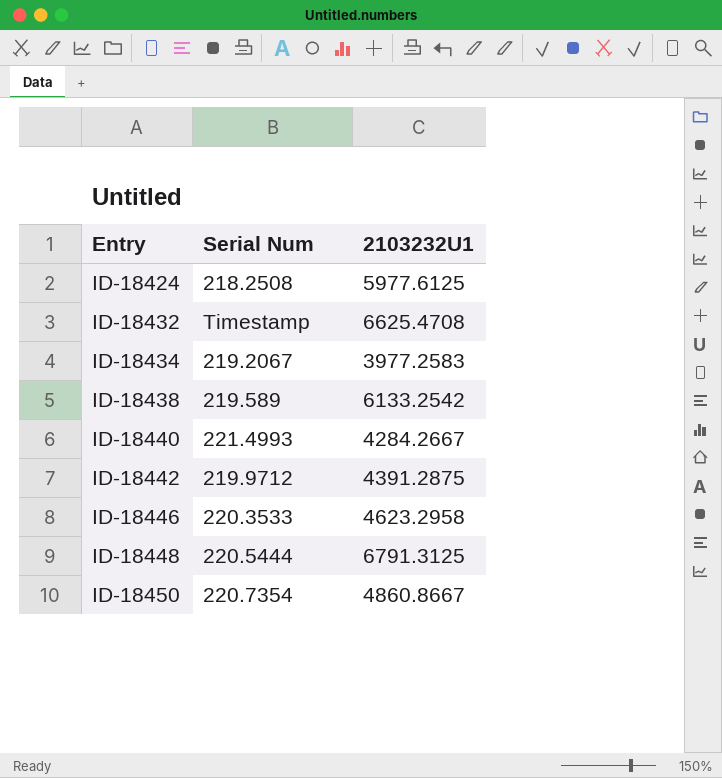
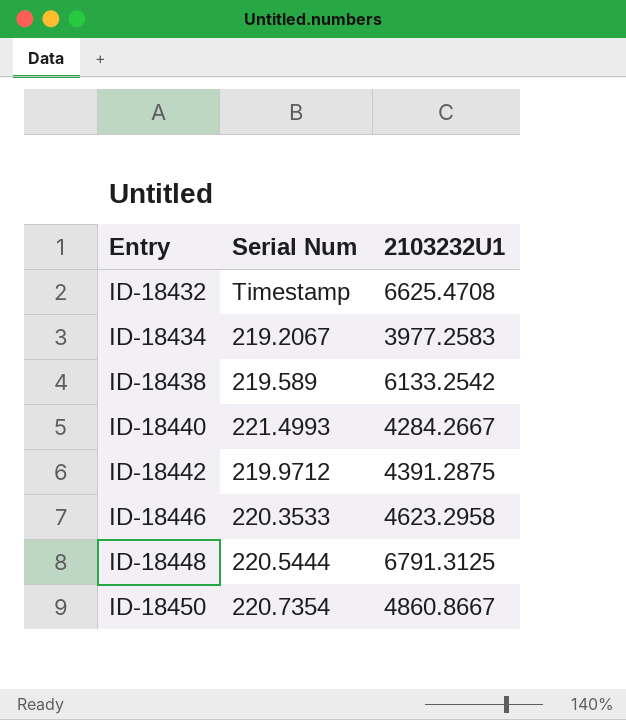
row ID-18424: 218.2508 | 5977.6125 -> none

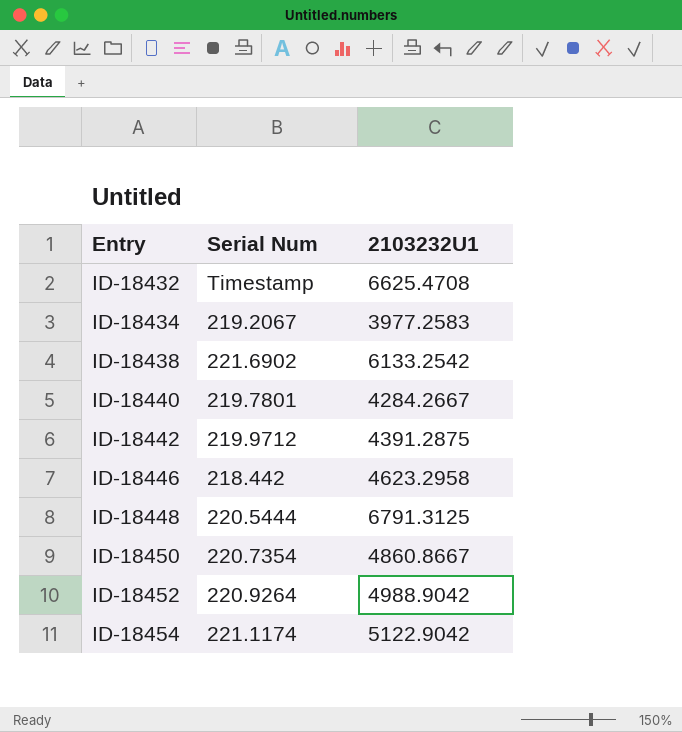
ID-18438 | Serial Num: 219.589 -> 221.6902
ID-18440 | Serial Num: 221.4993 -> 219.7801
ID-18446 | Serial Num: 220.3533 -> 218.442
row ID-18452: none -> 220.9264 | 4988.9042
row ID-18454: none -> 221.1174 | 5122.9042

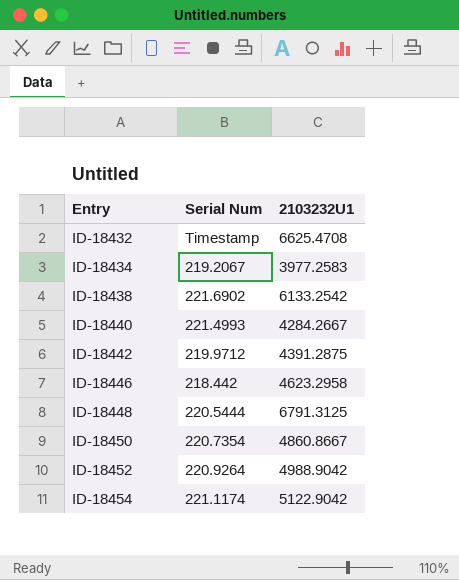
ID-18440 | Serial Num: 219.7801 -> 221.4993

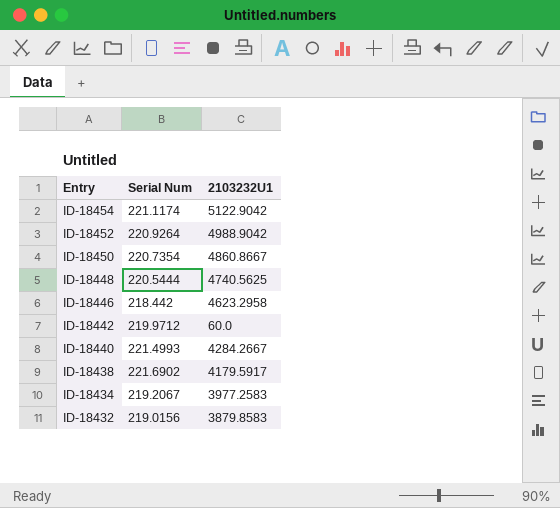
row order: Entry ascending -> Entry descending
ID-18448 | 2103232U1: 6791.3125 -> 4740.5625
ID-18442 | 2103232U1: 4391.2875 -> 60.0
ID-18438 | 2103232U1: 6133.2542 -> 4179.5917
ID-18432 | Serial Num: Timestamp -> 219.0156
ID-18432 | 2103232U1: 6625.4708 -> 3879.8583

